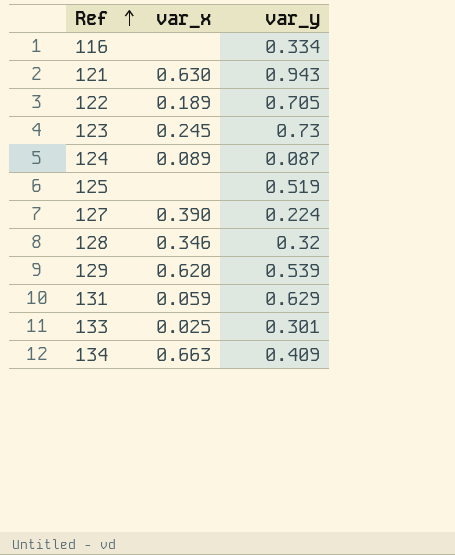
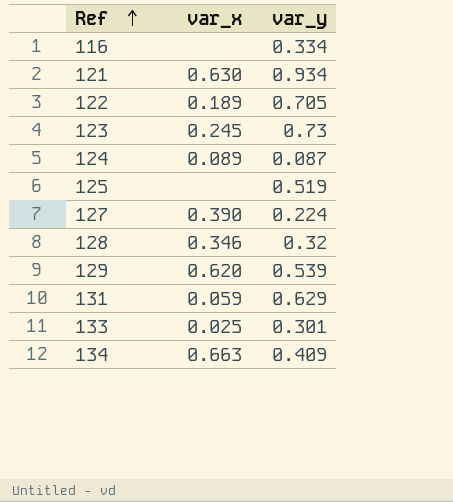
121 | var_y: 0.943 -> 0.934

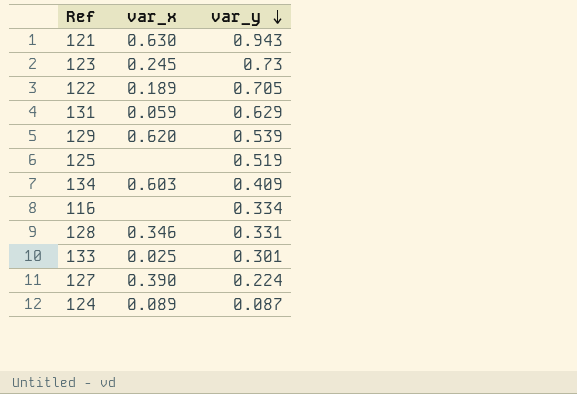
row order: Ref ascending -> var_y descending
121 | var_y: 0.934 -> 0.943
134 | var_x: 0.663 -> 0.603
128 | var_y: 0.32 -> 0.331

